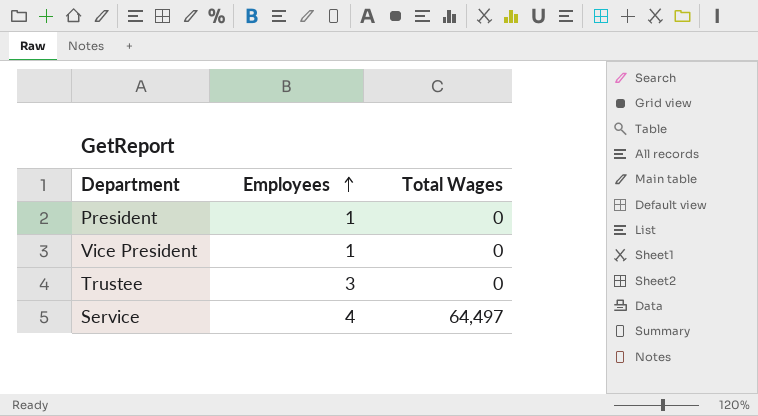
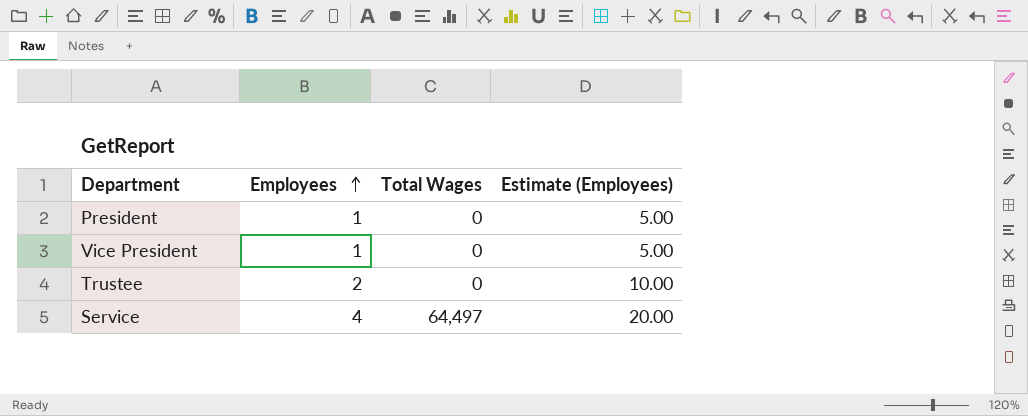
column Estimate (Employees) | formula: none -> [Employees] * 5
Trustee | Employees: 3 -> 2

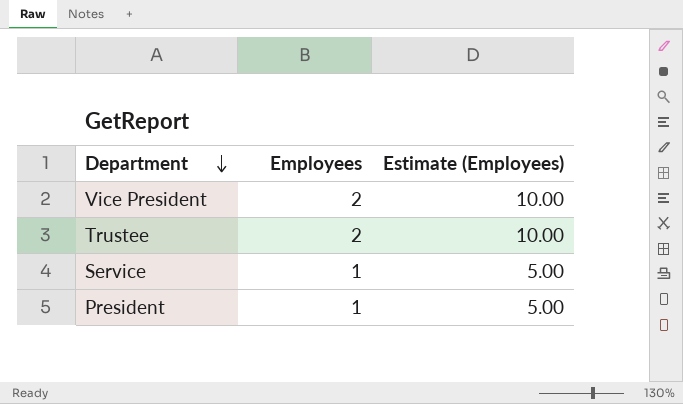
row order: Employees ascending -> Department descending
column Total Wages | position: 3 -> none
Vice President | Employees: 1 -> 2
Vice President | Estimate (Employees): 5.00 -> 10.00
Service | Employees: 4 -> 1
Service | Estimate (Employees): 20.00 -> 5.00

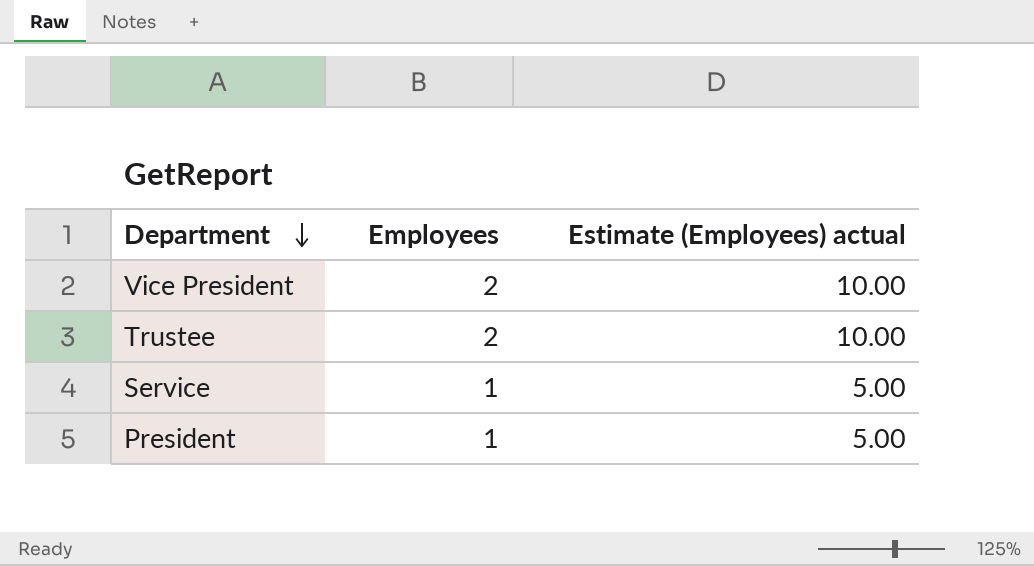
column name: Estimate (Employees) -> Estimate (Employees) actual

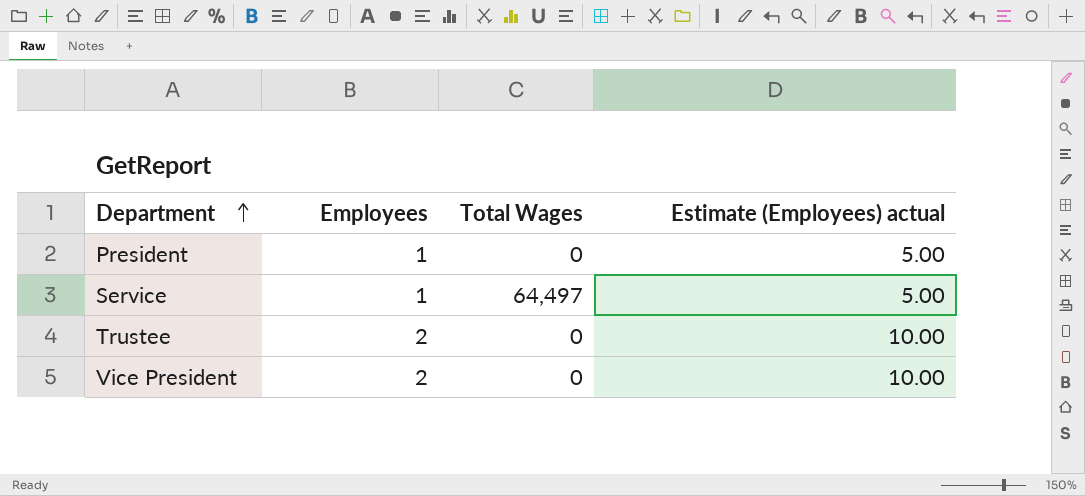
row order: Department descending -> Department ascending
column Total Wages | position: none -> 3

